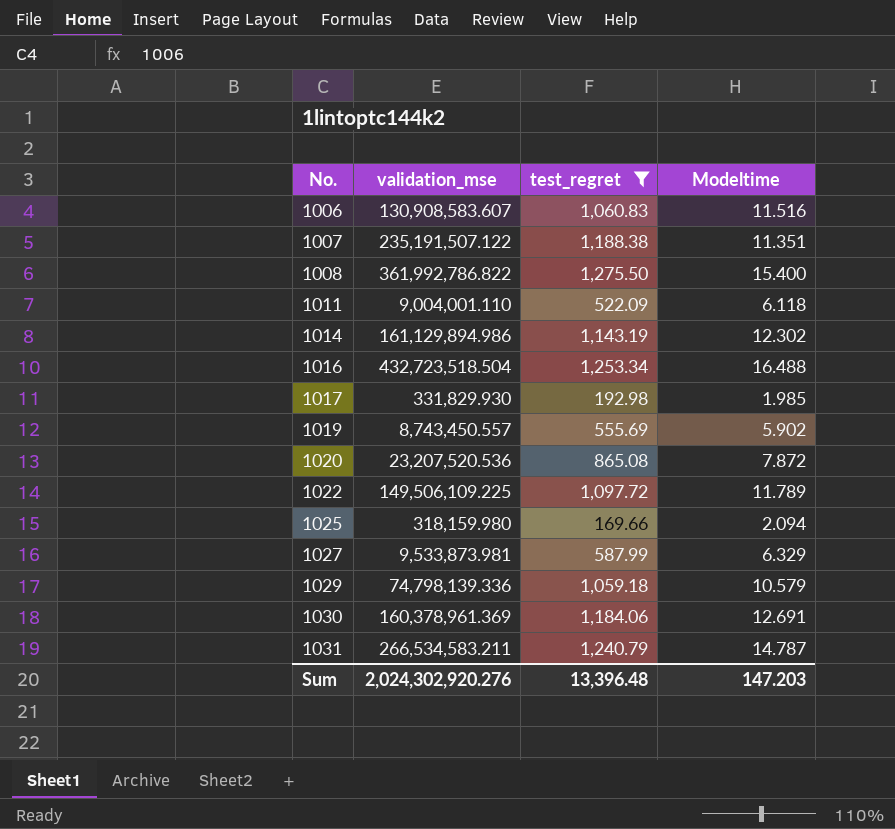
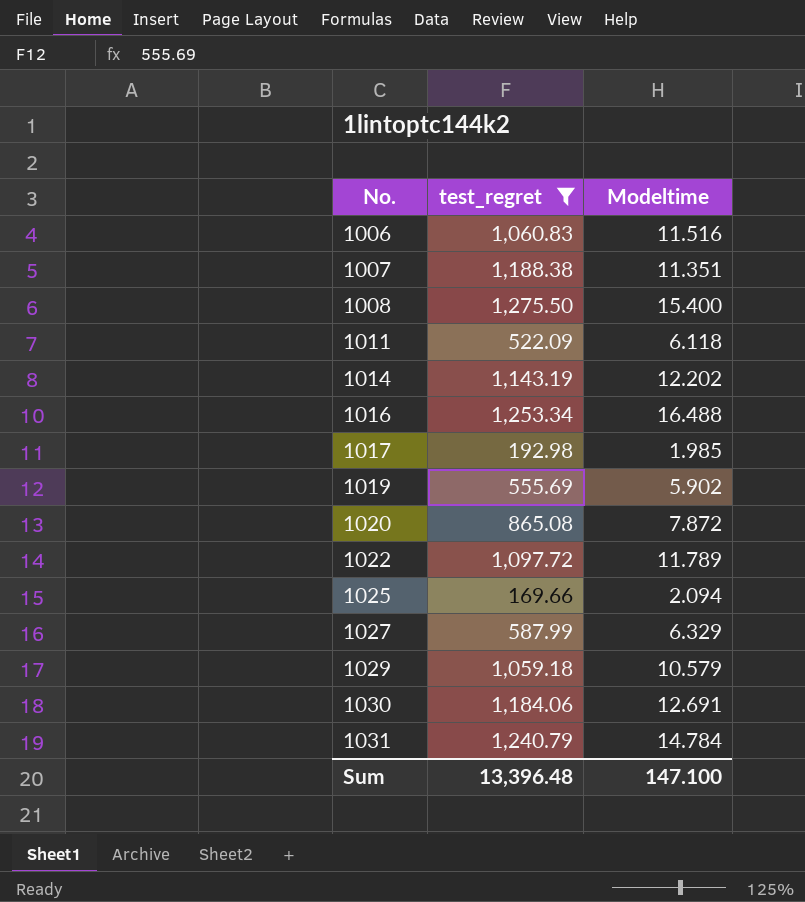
column validation_mse | position: 2 -> none
1014 | Modeltime: 12.302 -> 12.202
1031 | Modeltime: 14.787 -> 14.784
Sum | Modeltime: 147.203 -> 147.100

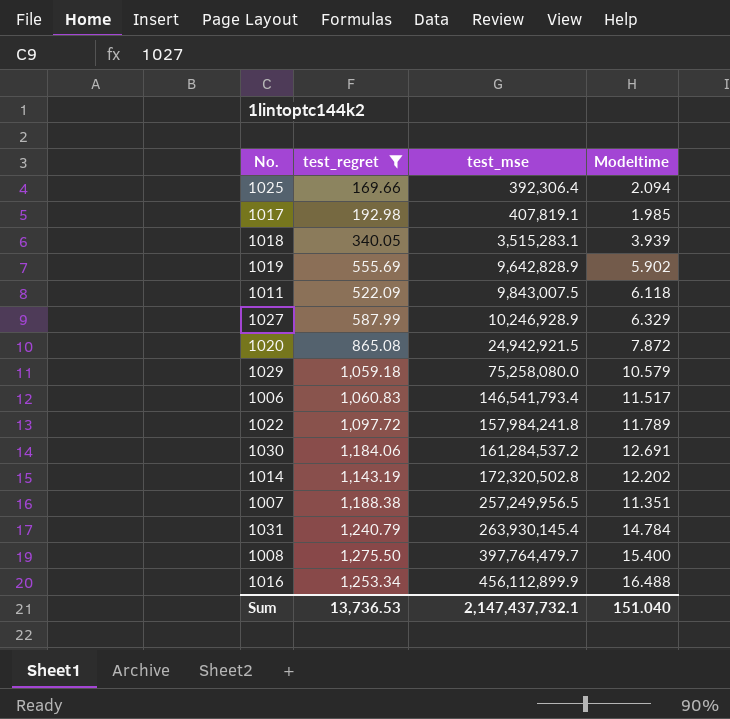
row order: No. ascending -> test_mse ascending
column test_mse | position: none -> 3
row 1018: none -> 340.05 | 3,515,283.1 | 3.939
1006 | Modeltime: 11.516 -> 11.517
Sum | test_regret: 13,396.48 -> 13,736.53
Sum | Modeltime: 147.100 -> 151.040

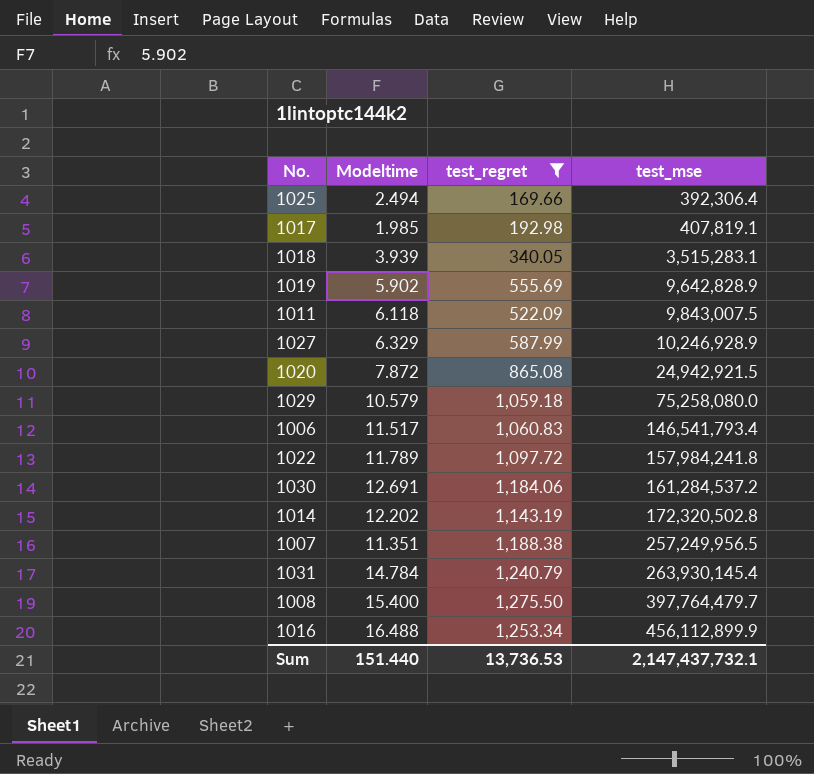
column Modeltime | position: 4 -> 2
1025 | Modeltime: 2.094 -> 2.494
Sum | Modeltime: 151.040 -> 151.440

